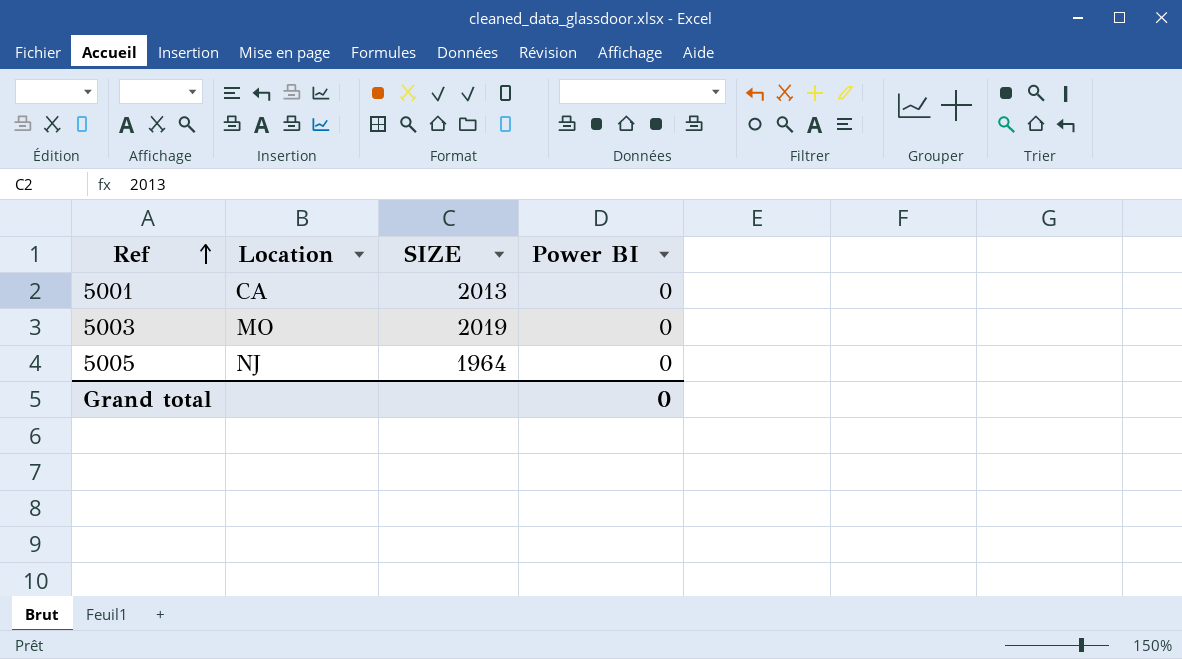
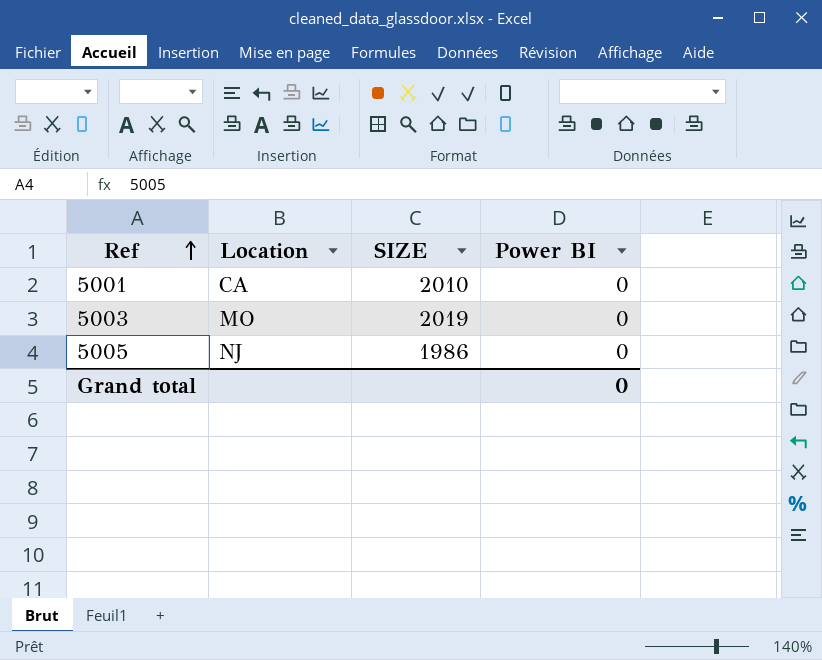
5001 | SIZE: 2013 -> 2010
5005 | SIZE: 1964 -> 1986

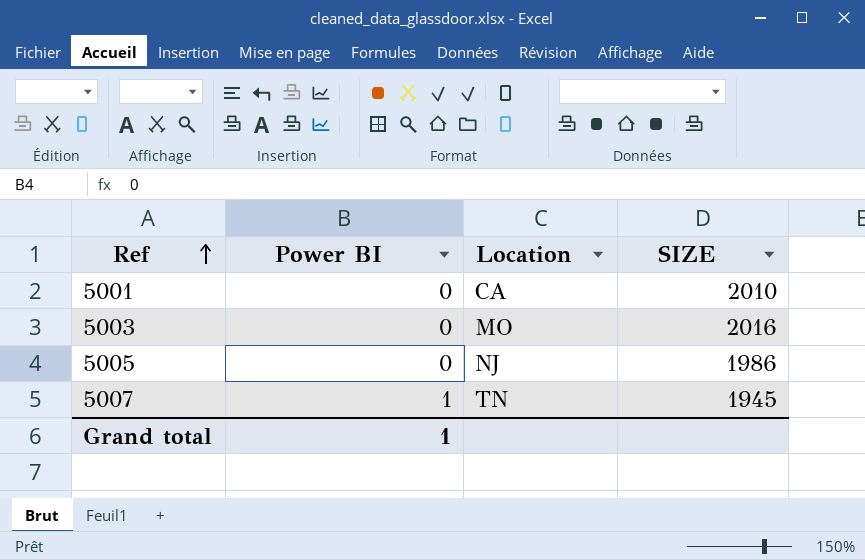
column Power BI | position: 4 -> 2
5003 | SIZE: 2019 -> 2016
row 5007: none -> 1 | TN | 1945
Grand total | Power BI: 0 -> 1

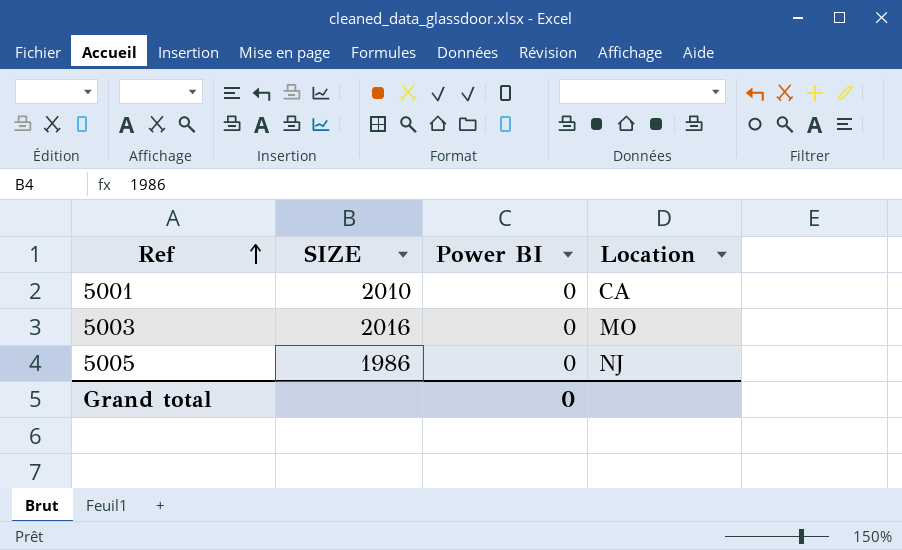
column SIZE | position: 4 -> 2
row 5007: 1 | TN | 1945 -> none
Grand total | Power BI: 1 -> 0

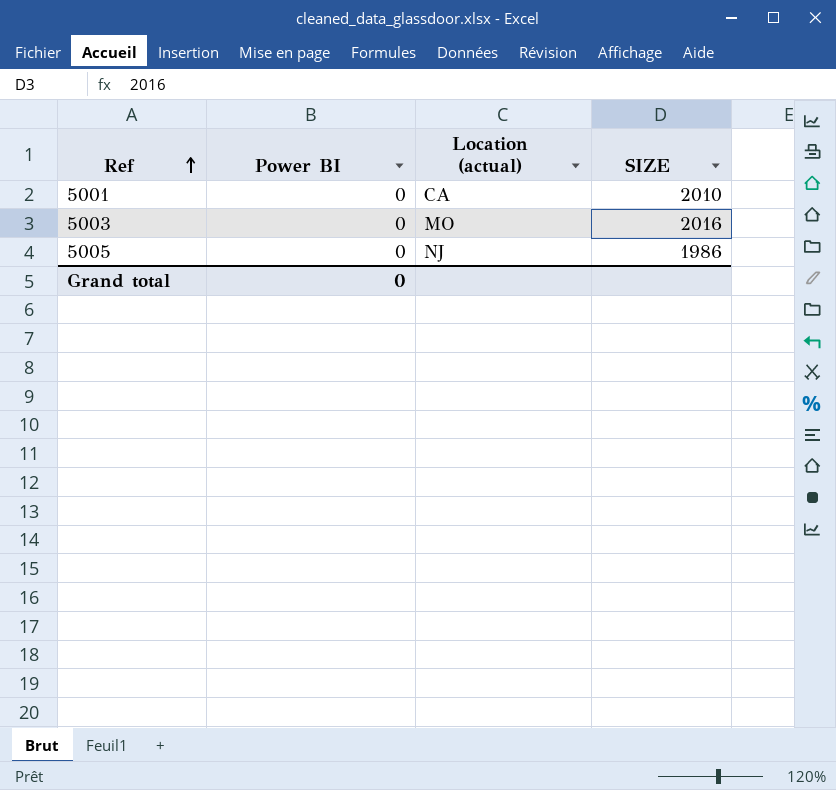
column name: Location -> Location (actual)
column SIZE | position: 2 -> 4

